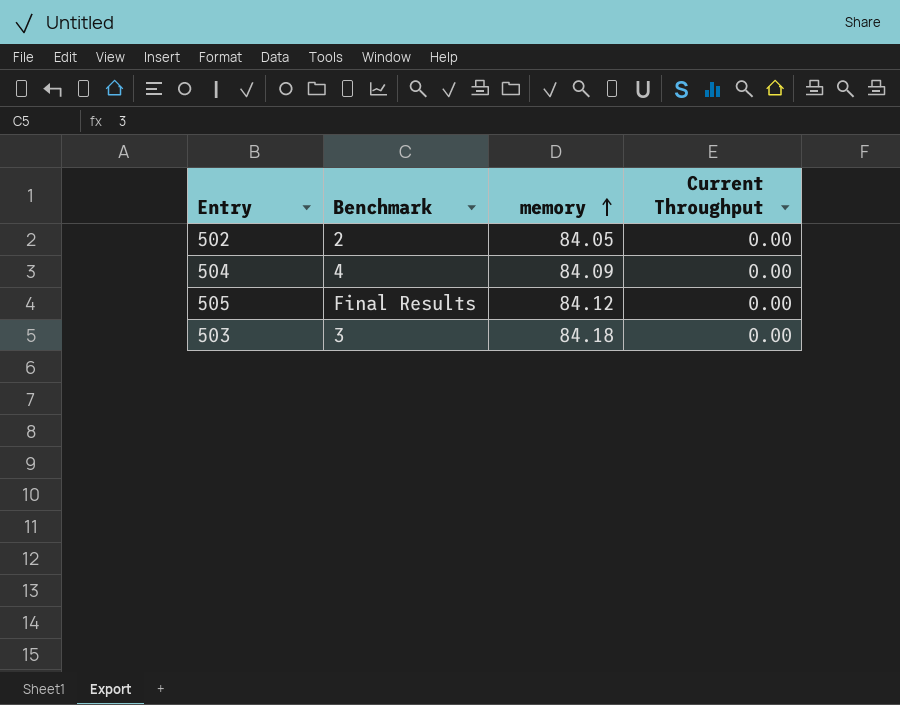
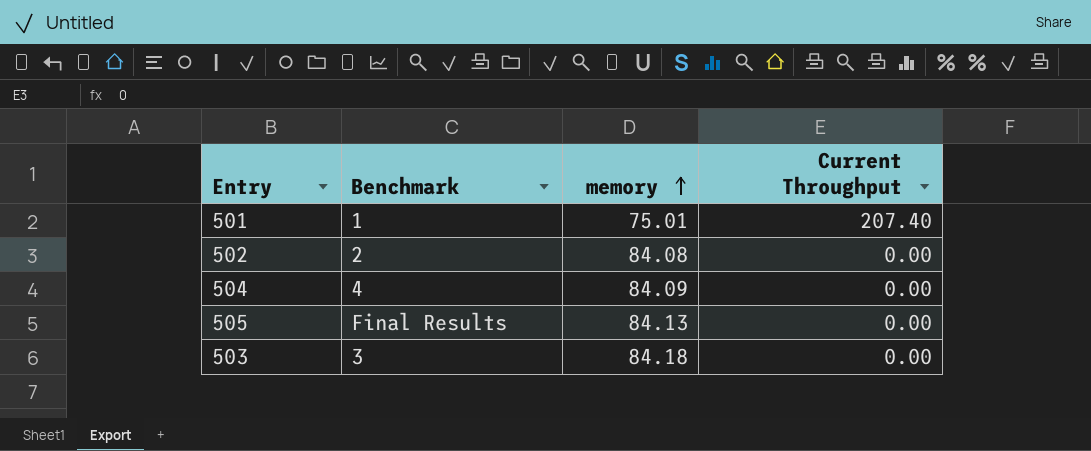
row 501: none -> 1 | 75.01 | 207.40
502 | memory: 84.05 -> 84.08
505 | memory: 84.12 -> 84.13

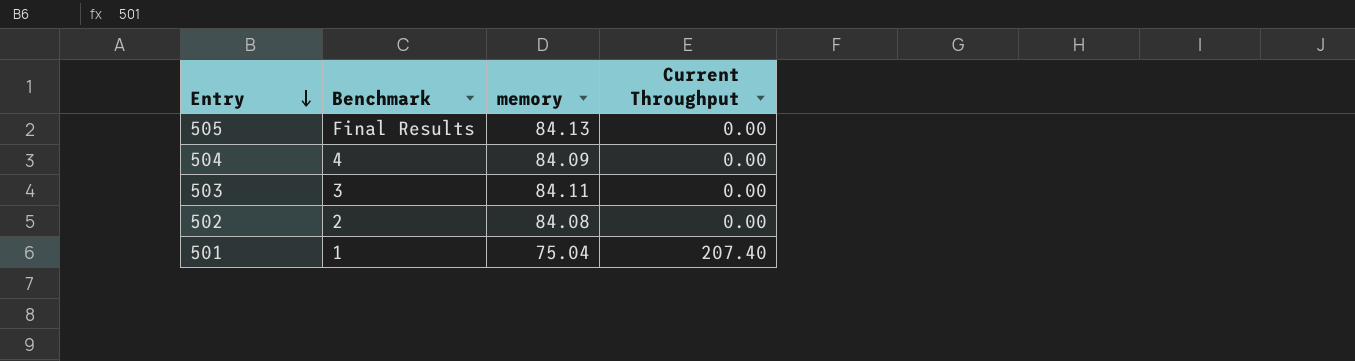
row order: memory ascending -> Entry descending
503 | memory: 84.18 -> 84.11
501 | memory: 75.01 -> 75.04

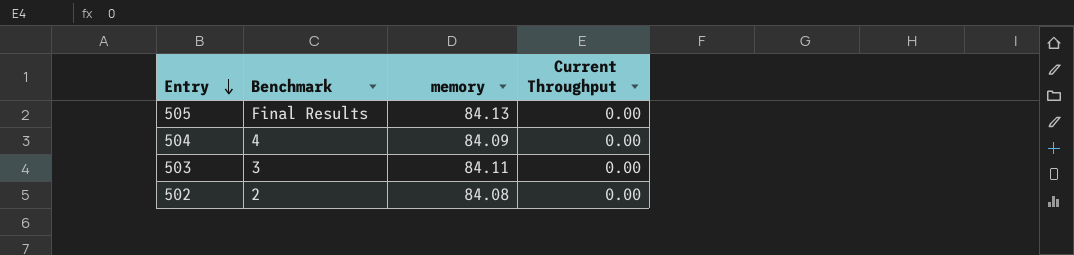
row 501: 1 | 75.04 | 207.40 -> none

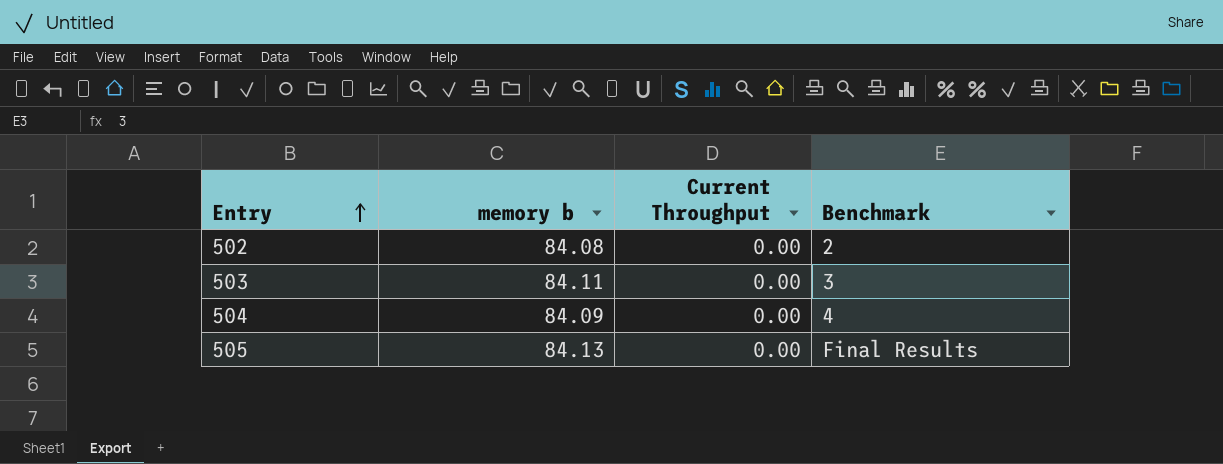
row order: Entry descending -> Entry ascending
column name: memory -> memory b
column Benchmark | position: 2 -> 4

